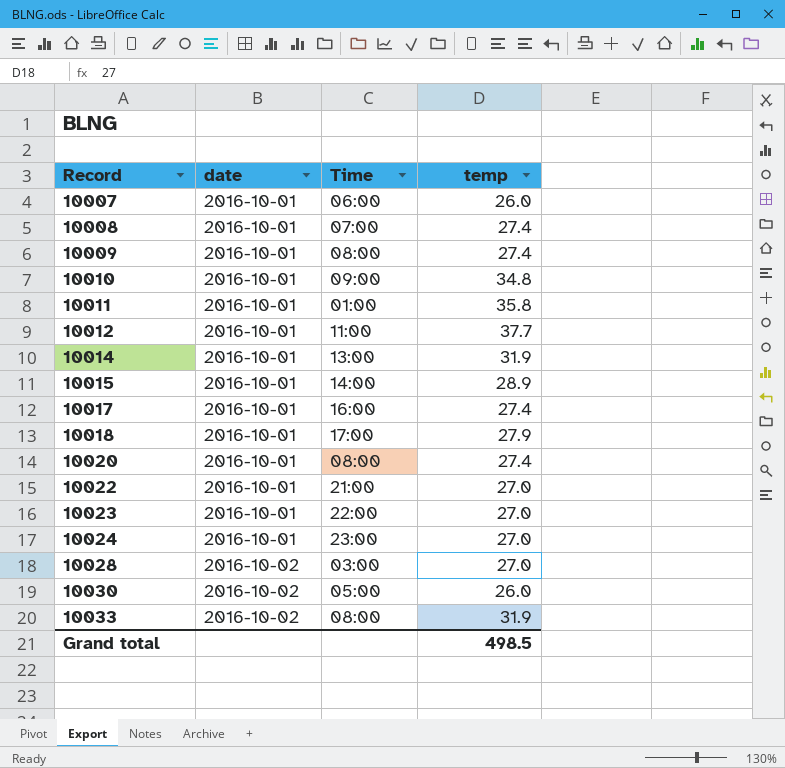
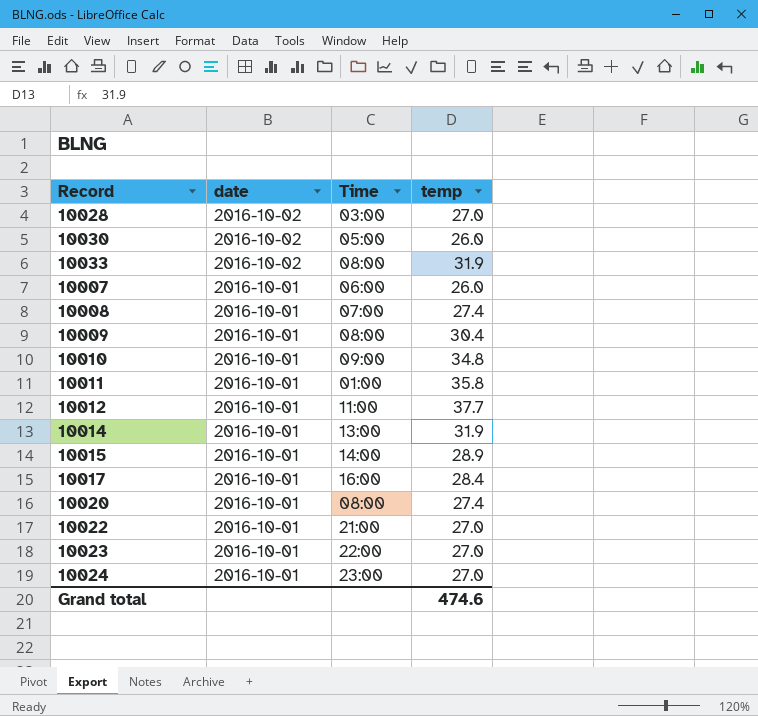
row order: Record ascending -> date descending
row 10018: 2016-10-01 | 17:00 | 27.9 -> none
10009 | temp: 27.4 -> 30.4
10017 | temp: 27.4 -> 28.4
Grand total | temp: 498.5 -> 474.6

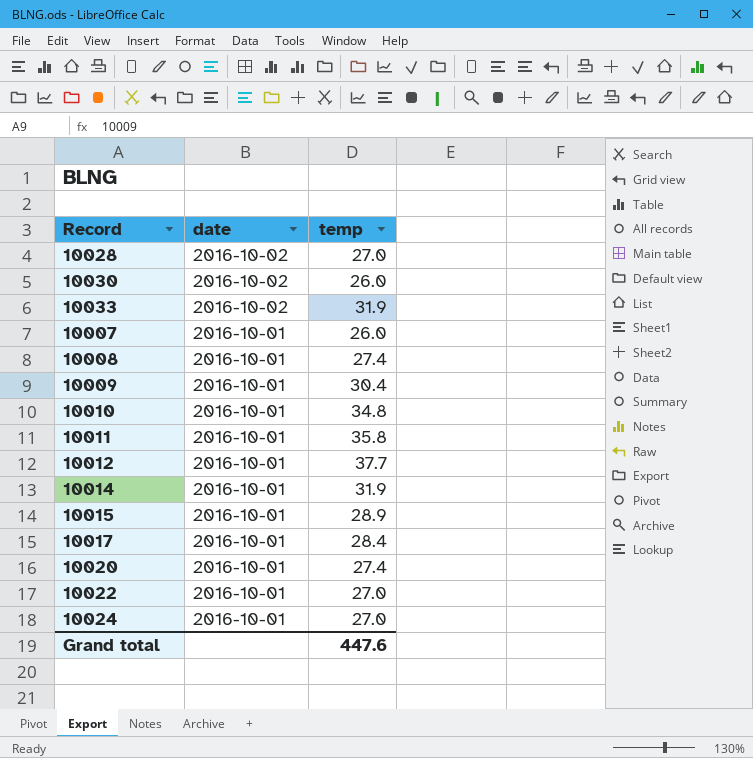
column Time | position: 3 -> none
row 10023: 2016-10-01 | 22:00 | 27.0 -> none
Grand total | temp: 474.6 -> 447.6

